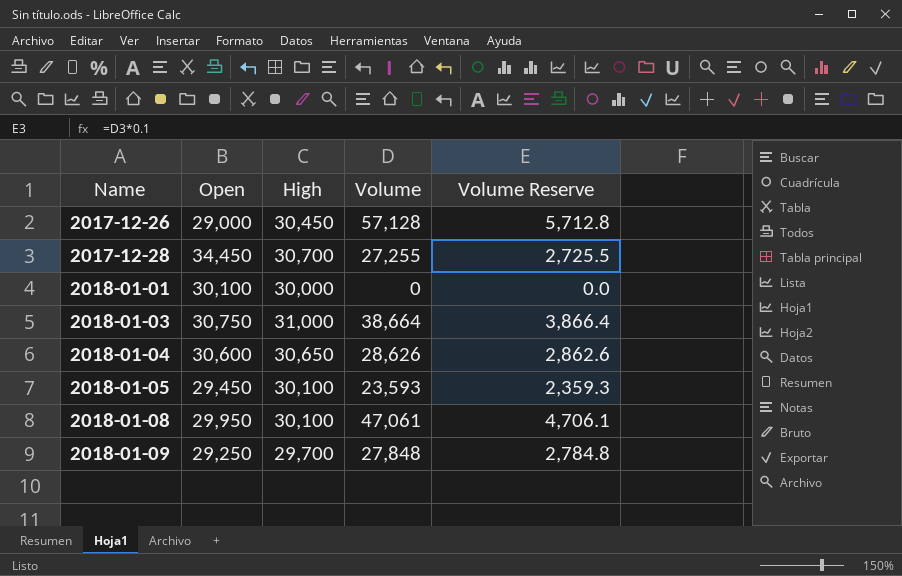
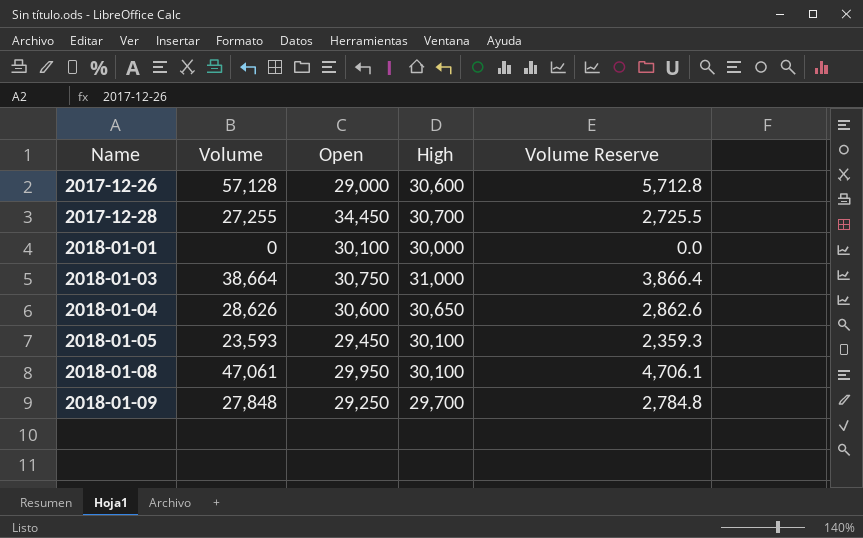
column Volume | position: 4 -> 2
2017-12-26 | High: 30,450 -> 30,600

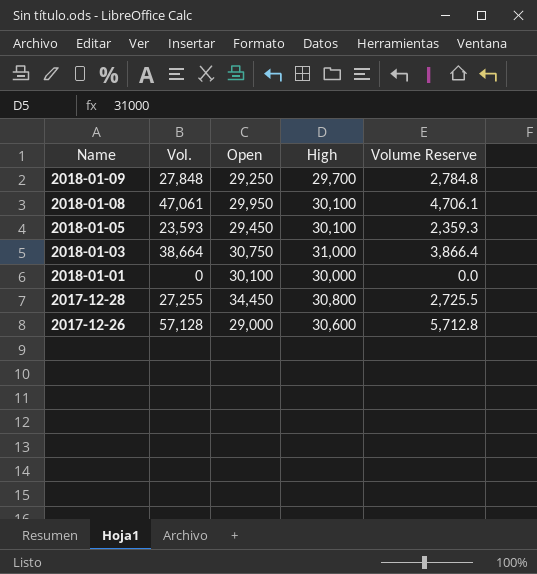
row order: Name ascending -> Name descending
column name: Volume -> Vol.
row 2018-01-04: 28,626 | 30,600 | 30,650 | 2,862.6 -> none
2017-12-28 | High: 30,700 -> 30,800

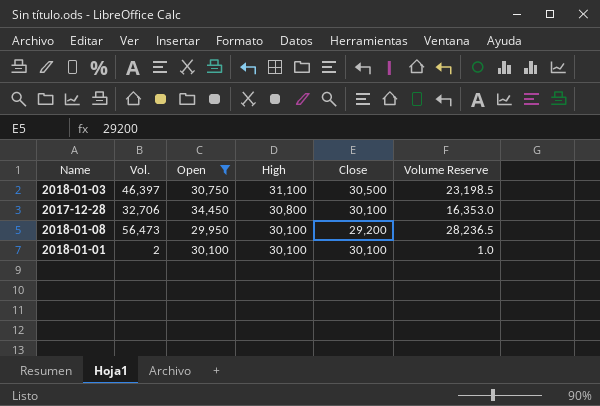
filter: none -> Open >= 29,950
row order: Name descending -> High descending
column Close | position: none -> 5
column Volume Reserve | formula: [Vol.] * 0.1 -> [Vol.] * 0.5
2018-01-03 | Vol.: 38,664 -> 46,397
2018-01-03 | High: 31,000 -> 31,100
2017-12-28 | Vol.: 27,255 -> 32,706
2018-01-08 | Vol.: 47,061 -> 56,473
2018-01-01 | Vol.: 0 -> 2
2018-01-01 | High: 30,000 -> 30,100

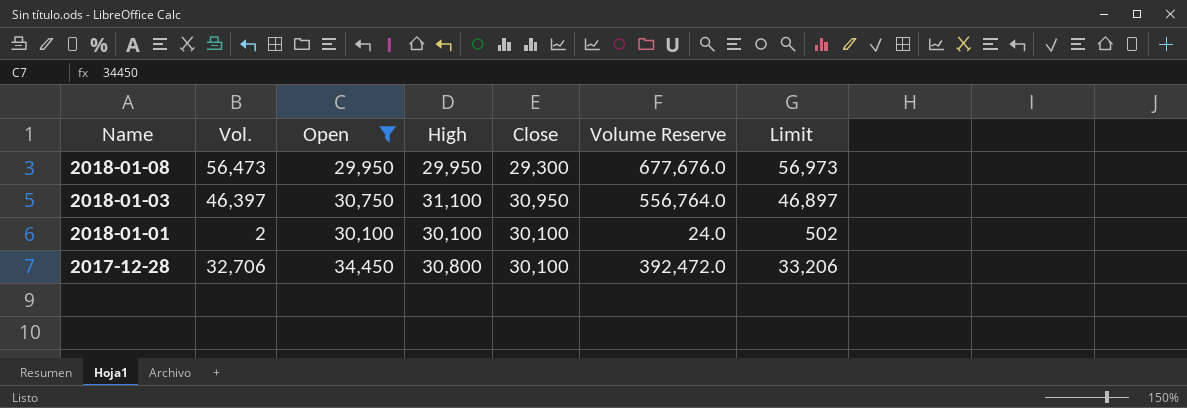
row order: High descending -> Name descending
column Volume Reserve | formula: [Vol.] * 0.5 -> [Vol.] * 12
column Limit | formula: none -> [Vol.] + 500
2018-01-08 | High: 30,100 -> 29,950
2018-01-08 | Close: 29,200 -> 29,300
2018-01-03 | Close: 30,500 -> 30,950

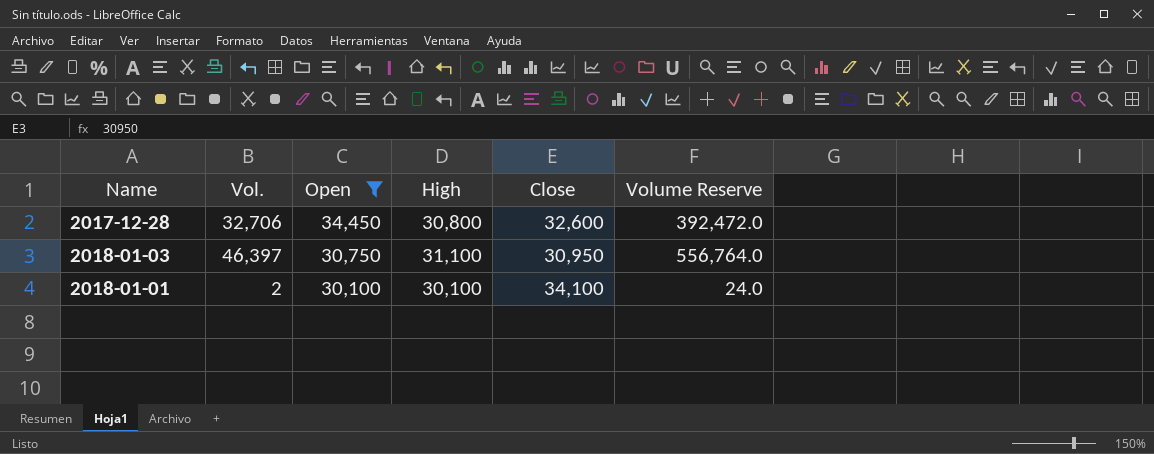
row order: Name descending -> Open descending
column Limit | formula: [Vol.] + 500 -> none
row 2018-01-08: 56,473 | 29,950 | 29,950 | 29,300 | 677,676.0 | 56,973 -> none
2017-12-28 | Close: 30,100 -> 32,600
2018-01-01 | Close: 30,100 -> 34,100

